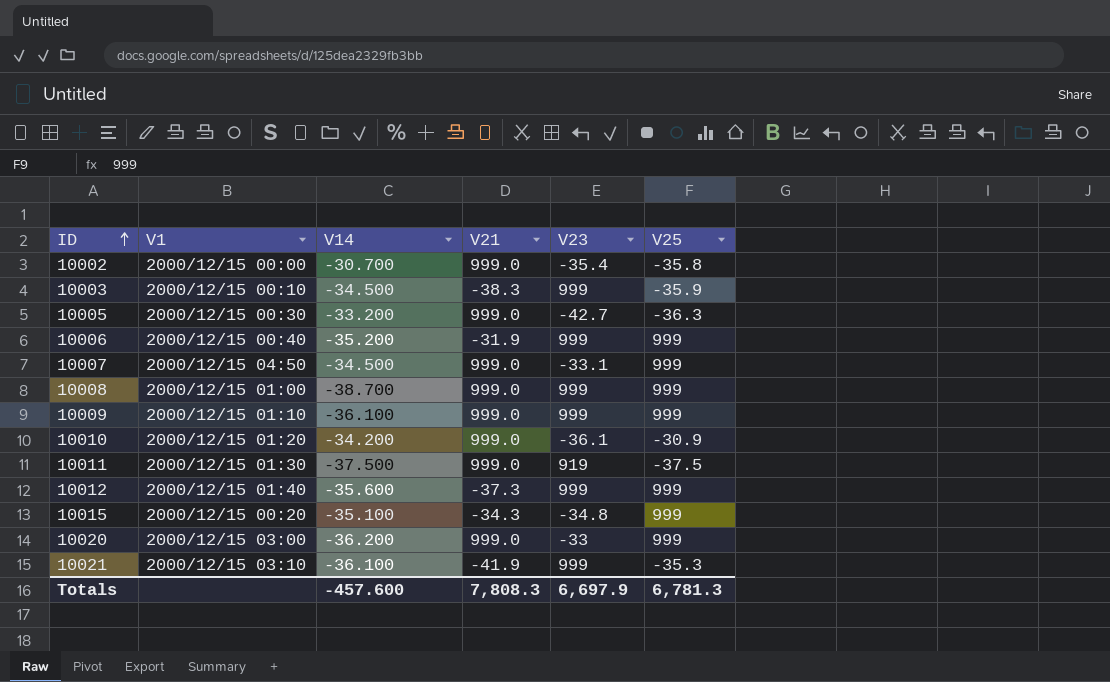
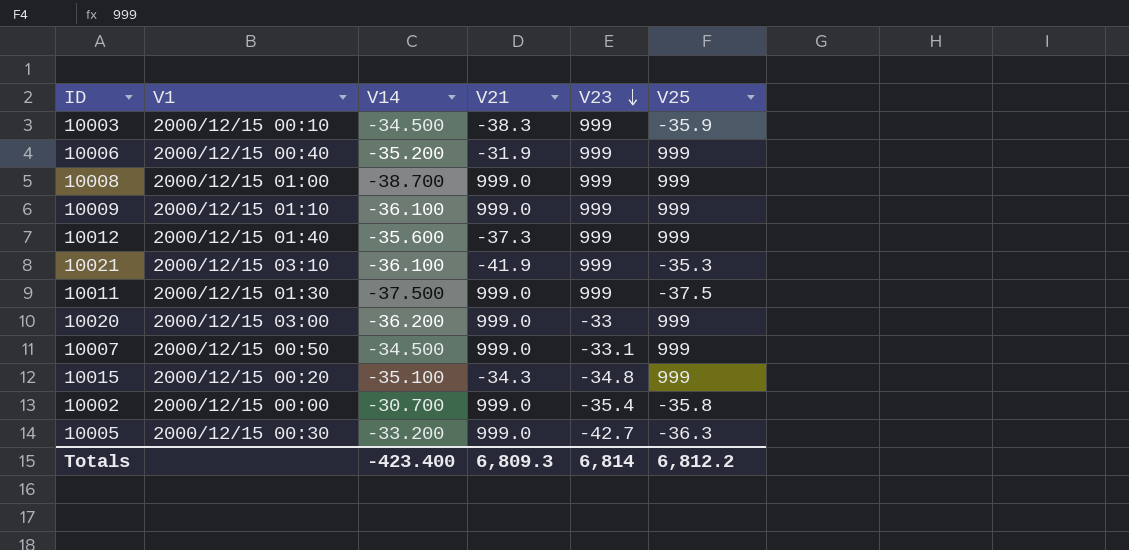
row order: ID ascending -> V23 descending
row 10010: 2000/12/15 01:20 | -34.200 | 999.0 | -36.1 | -30.9 -> none
10011 | V23: 919 -> 999
10007 | V1: 2000/12/15 04:50 -> 2000/12/15 00:50
Totals | V14: -457.600 -> -423.400
Totals | V21: 7,808.3 -> 6,809.3
Totals | V23: 6,697.9 -> 6,814
Totals | V25: 6,781.3 -> 6,812.2

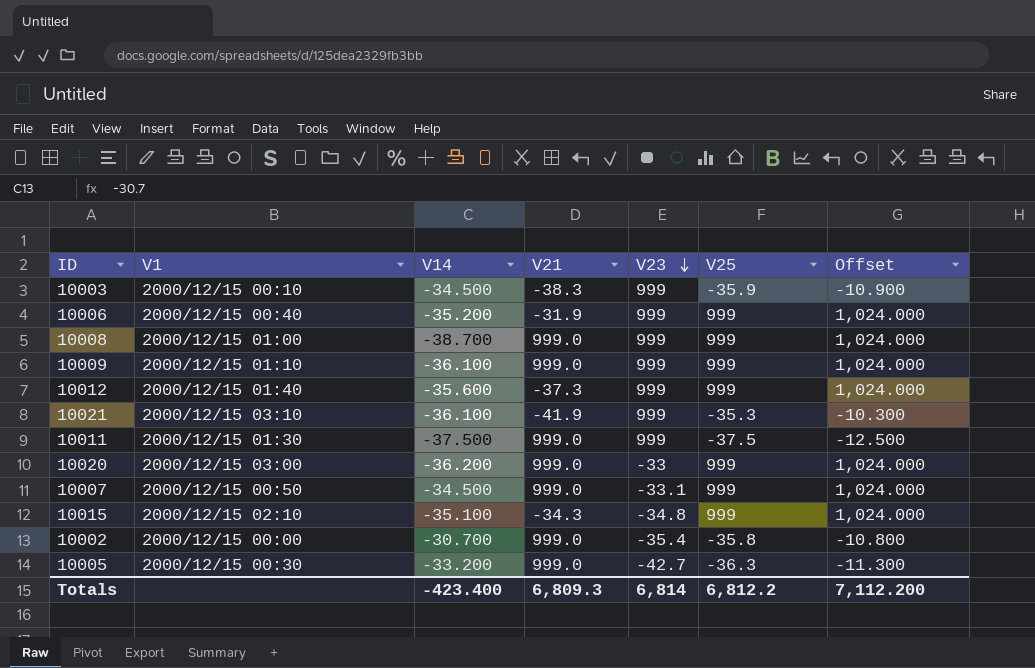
column Offset | formula: none -> [V25] + 25
10015 | V1: 2000/12/15 00:20 -> 2000/12/15 02:10

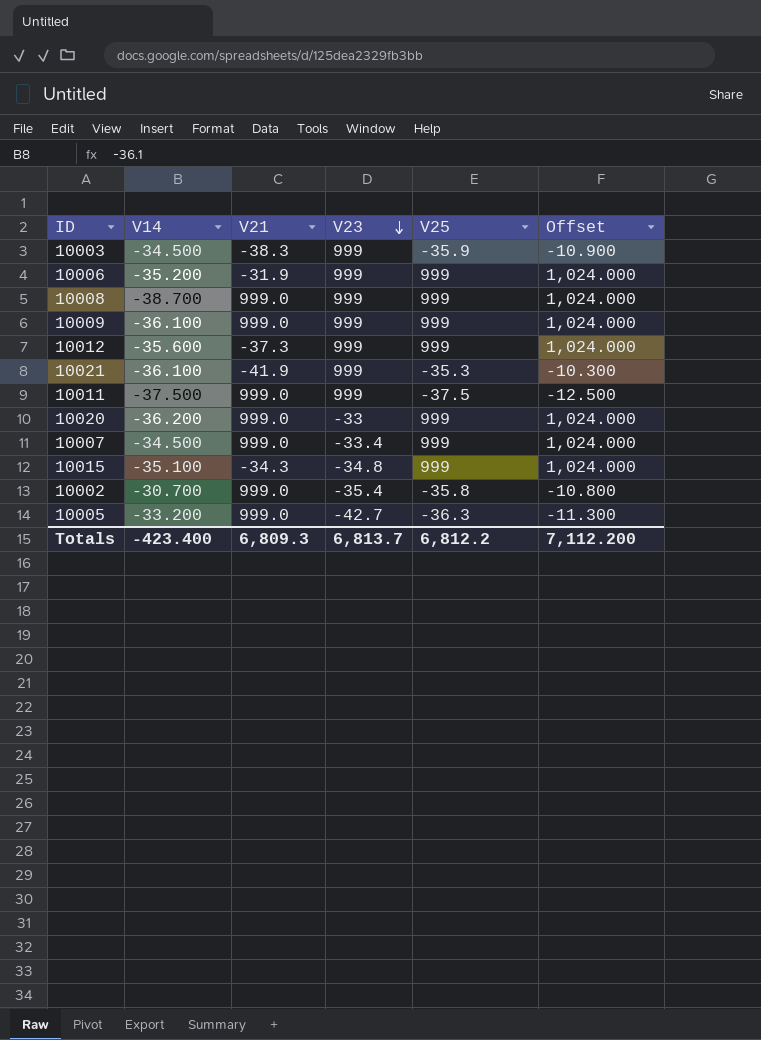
column V1 | position: 2 -> none
10007 | V23: -33.1 -> -33.4
Totals | V23: 6,814 -> 6,813.7

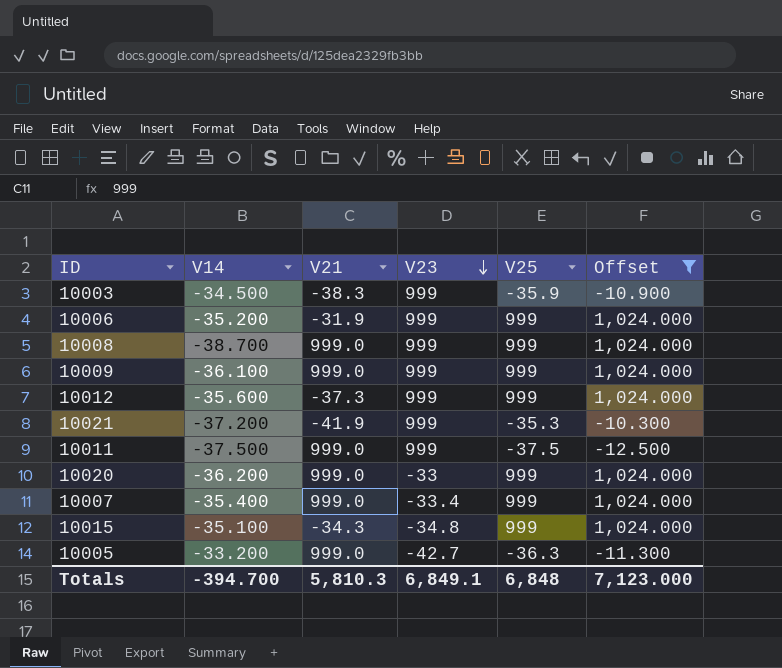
filter: none -> Offset != -10.800
10021 | V14: -36.100 -> -37.200
10007 | V14: -34.500 -> -35.400
Totals | V14: -423.400 -> -394.700
Totals | V21: 6,809.3 -> 5,810.3
Totals | V23: 6,813.7 -> 6,849.1
Totals | V25: 6,812.2 -> 6,848
Totals | Offset: 7,112.200 -> 7,123.000

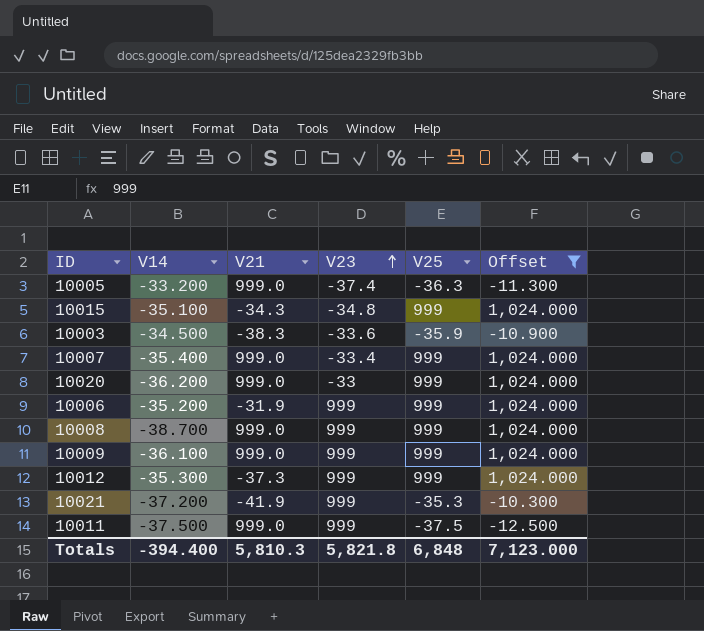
row order: V23 descending -> V23 ascending
10005 | V23: -42.7 -> -37.4
10003 | V23: 999 -> -33.6
10012 | V14: -35.600 -> -35.300
Totals | V14: -394.700 -> -394.400
Totals | V23: 6,849.1 -> 5,821.8

